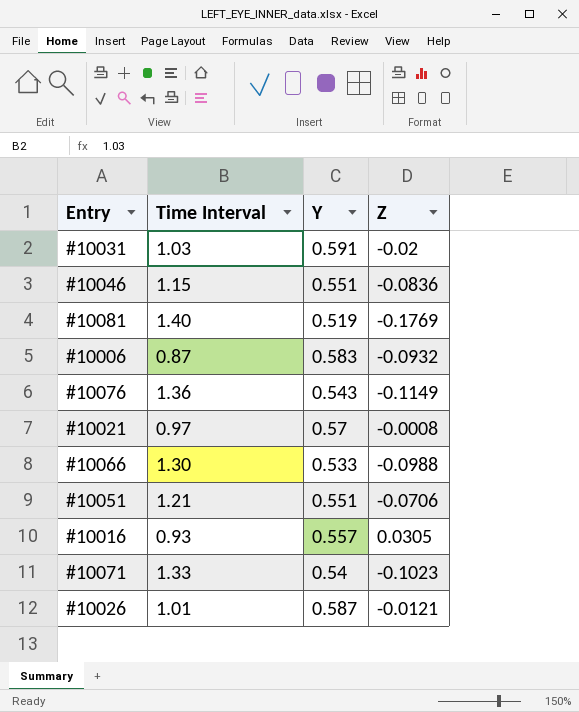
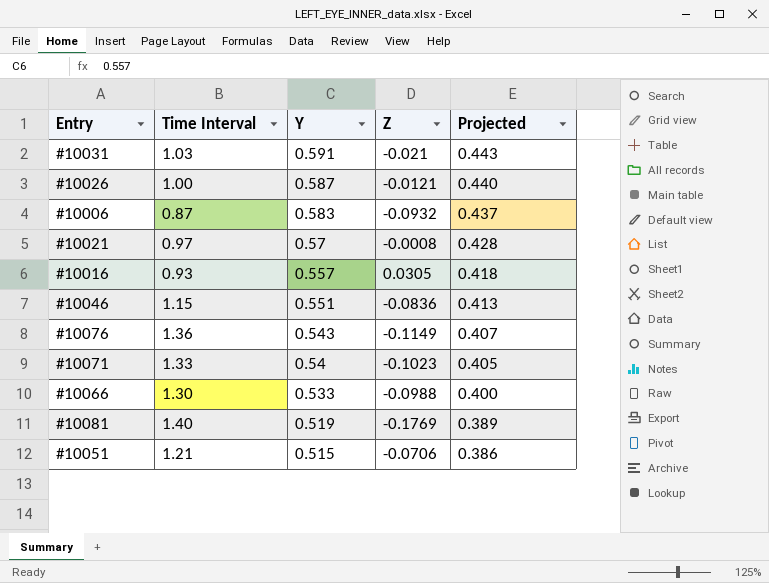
row order: none -> Y descending
column Projected | formula: none -> [Y] * 0.75
#10031 | Z: -0.02 -> -0.021
#10026 | Time Interval: 1.01 -> 1.00
#10051 | Y: 0.551 -> 0.515

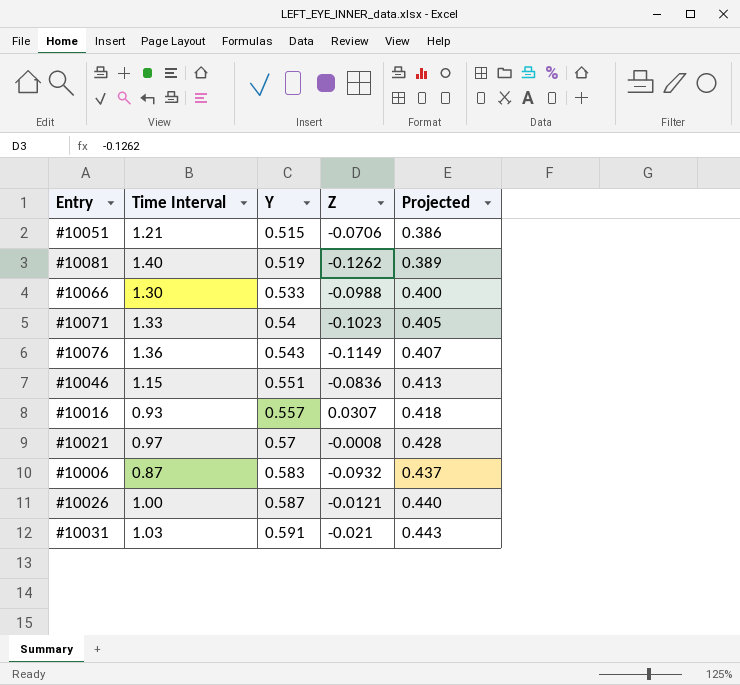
row order: Y descending -> Y ascending
#10081 | Z: -0.1769 -> -0.1262
#10016 | Z: 0.0305 -> 0.0307

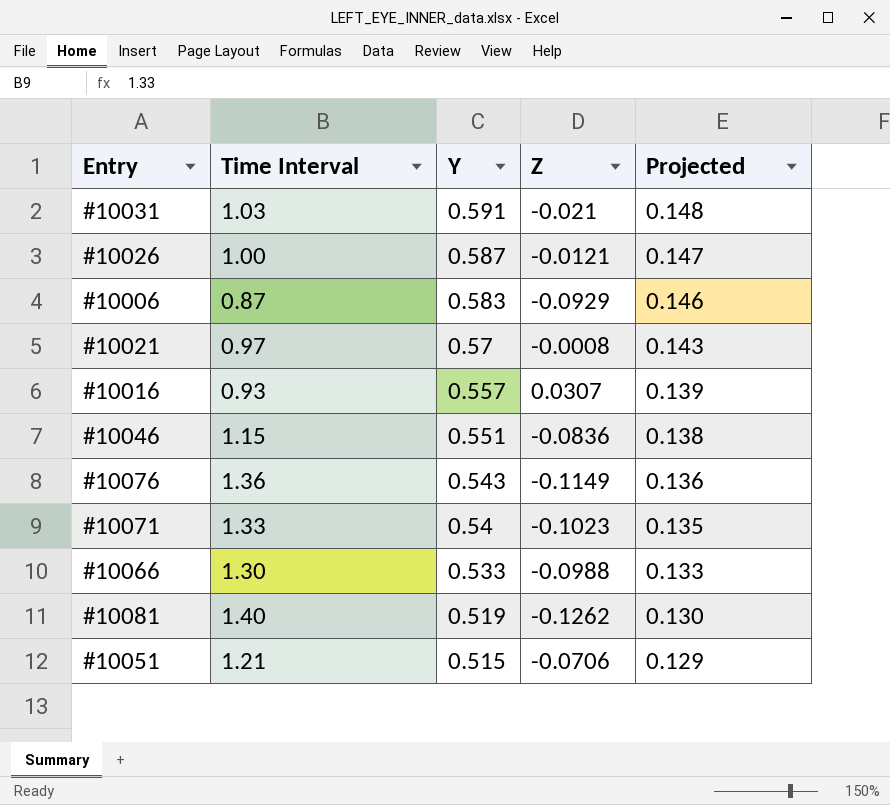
row order: Y ascending -> Y descending
column Projected | formula: [Y] * 0.75 -> [Y] * 0.25
#10006 | Z: -0.0932 -> -0.0929

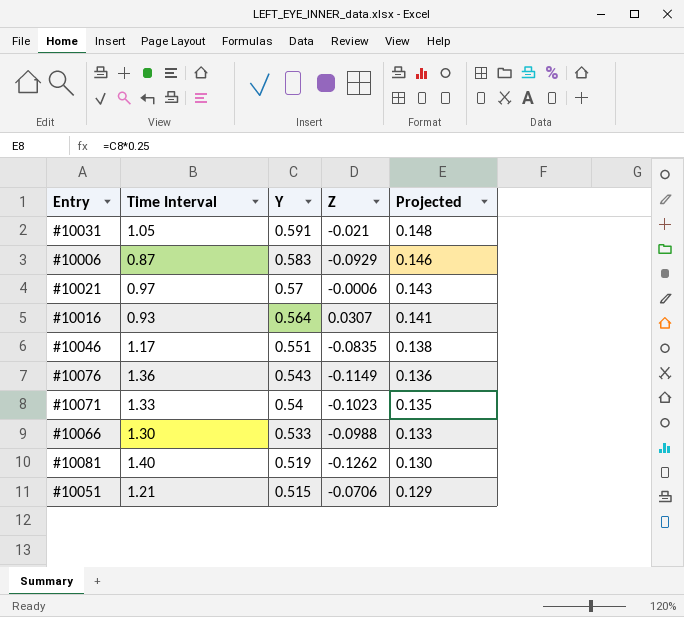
row #10026: 1.00 | 0.587 | -0.0121 | 0.147 -> none
#10031 | Time Interval: 1.03 -> 1.05
#10021 | Z: -0.0008 -> -0.0006
#10016 | Y: 0.557 -> 0.564
#10016 | Projected: 0.139 -> 0.141
#10046 | Time Interval: 1.15 -> 1.17
#10046 | Z: -0.0836 -> -0.0835

